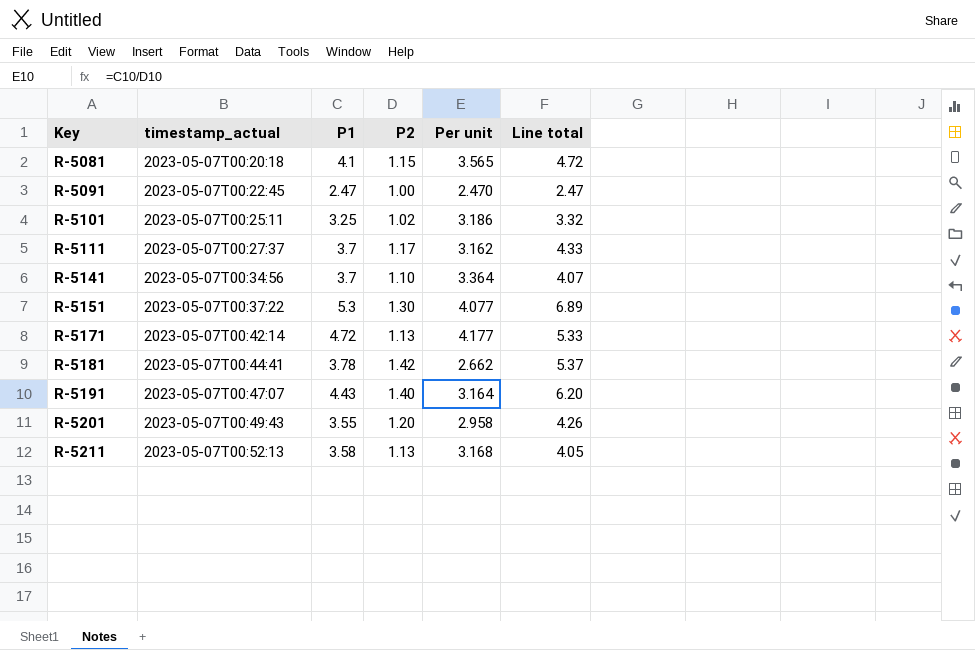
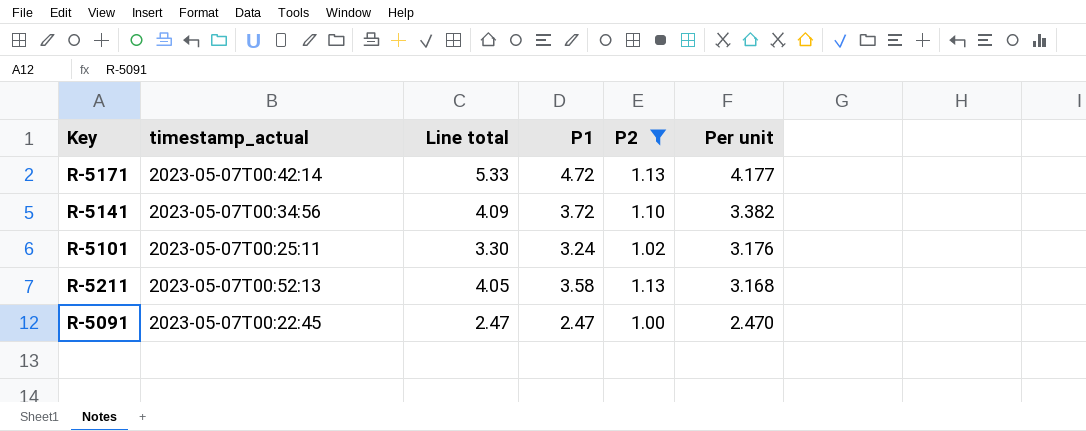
filter: none -> P2 <= 1.13
row order: Key ascending -> Per unit descending
column Line total | position: 6 -> 3
R-5141 | Line total: 4.07 -> 4.09
R-5141 | P1: 3.7 -> 3.72
R-5141 | Per unit: 3.364 -> 3.382
R-5101 | Line total: 3.32 -> 3.30
R-5101 | P1: 3.25 -> 3.24
R-5101 | Per unit: 3.186 -> 3.176

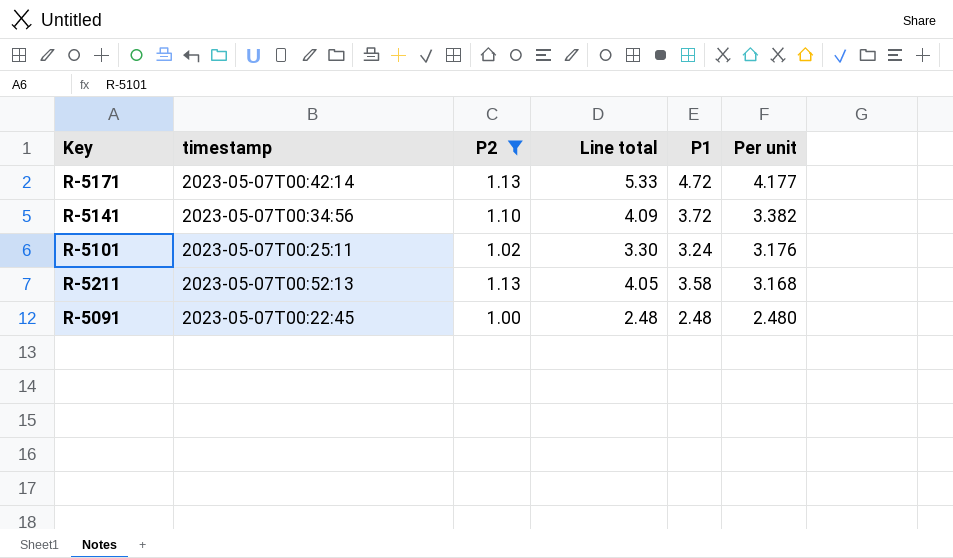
column name: timestamp_actual -> timestamp
column P2 | position: 5 -> 3
R-5091 | Line total: 2.47 -> 2.48
R-5091 | P1: 2.47 -> 2.48
R-5091 | Per unit: 2.470 -> 2.480

